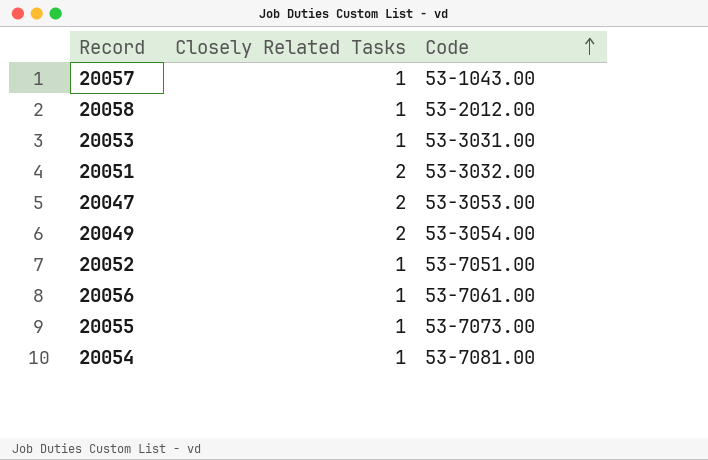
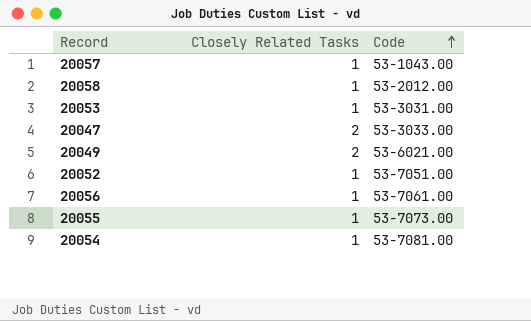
row 20051: 2 | 53-3032.00 -> none
20047 | Code: 53-3053.00 -> 53-3033.00
20049 | Code: 53-3054.00 -> 53-6021.00

